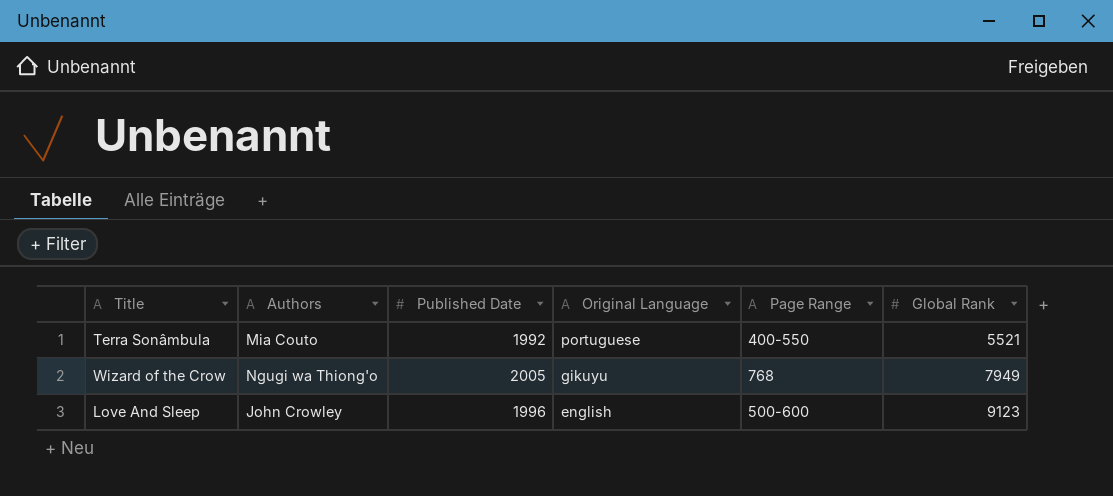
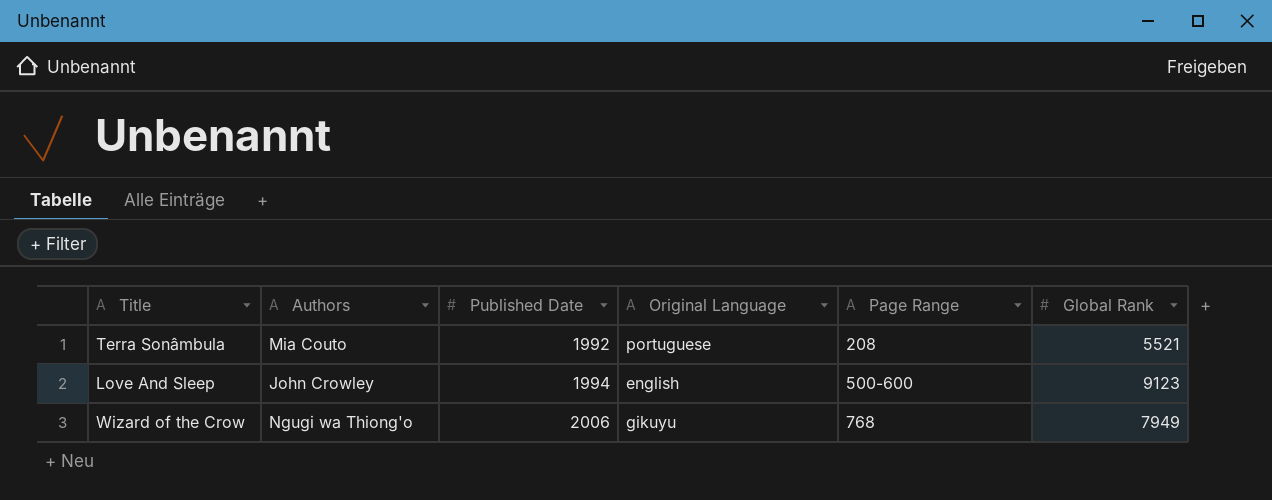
row order: Original Language descending -> Published Date ascending
Terra Sonâmbula | Page Range: 400-550 -> 208
Love And Sleep | Published Date: 1996 -> 1994
Wizard of the Crow | Published Date: 2005 -> 2006

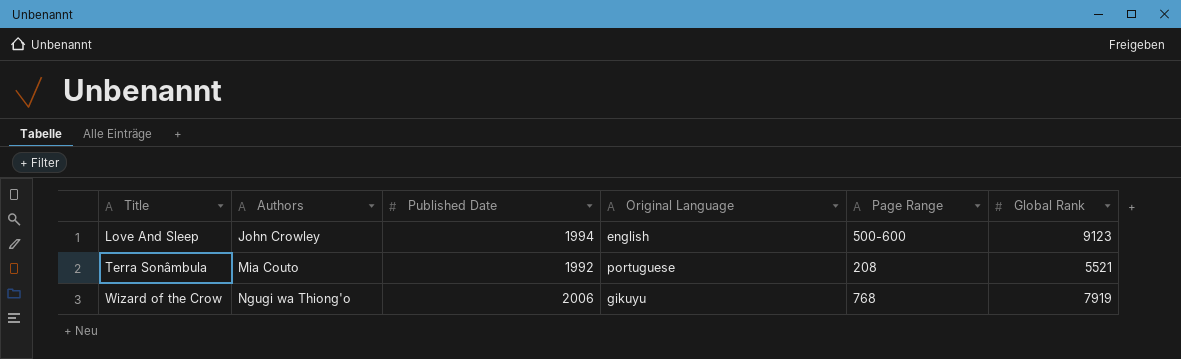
row order: Published Date ascending -> Title ascending
Wizard of the Crow | Global Rank: 7949 -> 7919

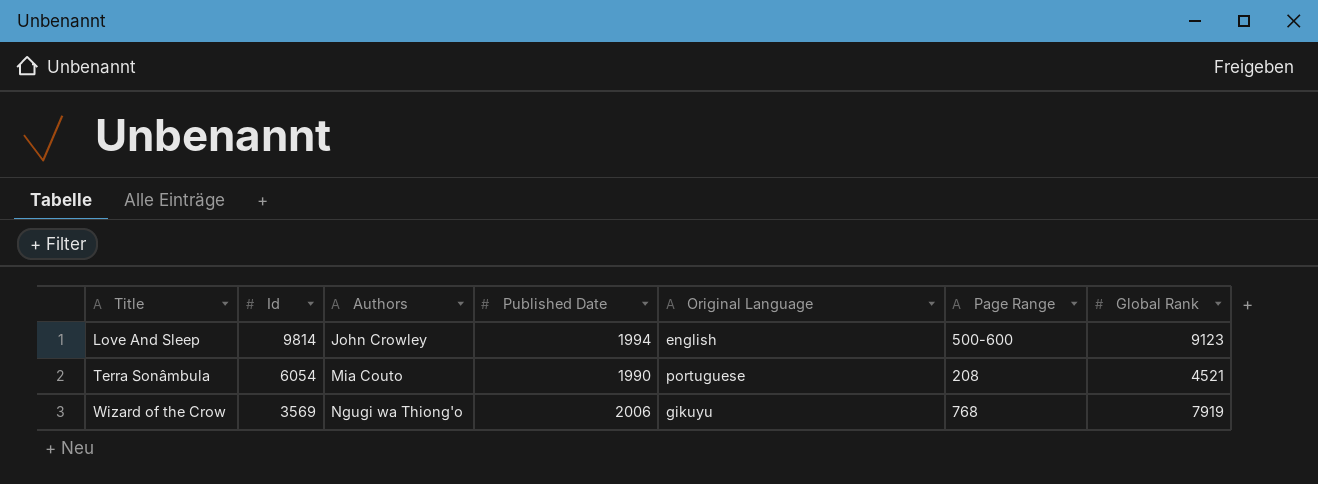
column Id | position: none -> 2
Terra Sonâmbula | Published Date: 1992 -> 1990
Terra Sonâmbula | Global Rank: 5521 -> 4521

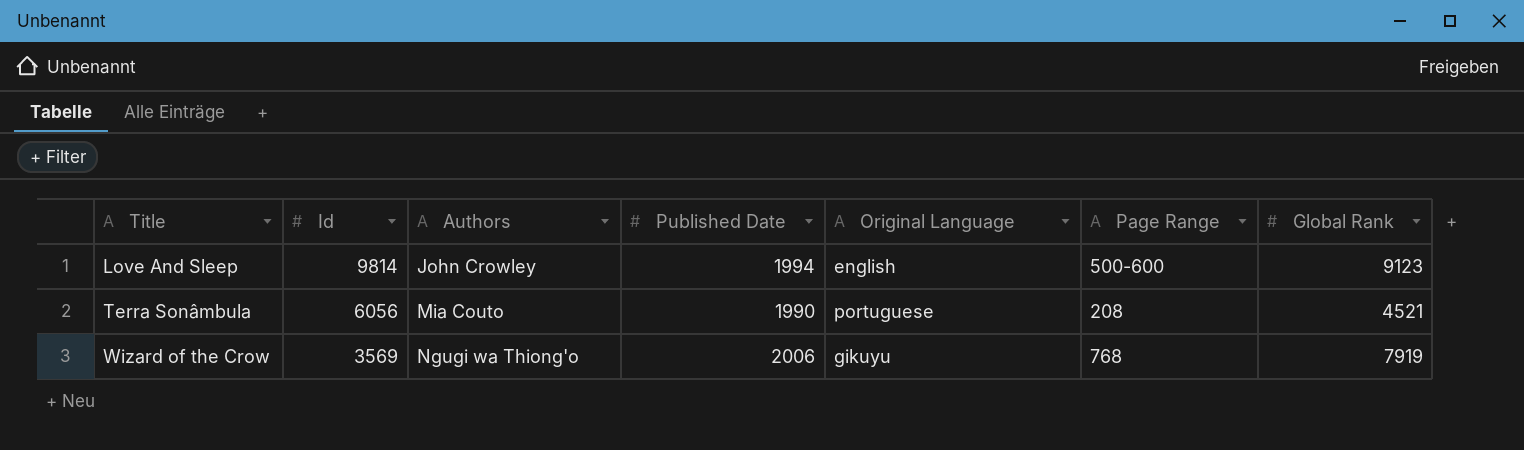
Terra Sonâmbula | Id: 6054 -> 6056

